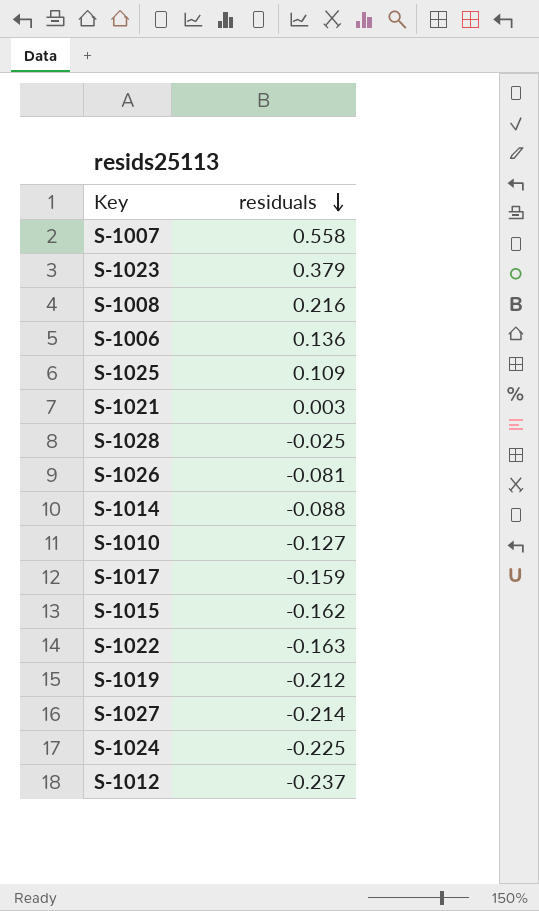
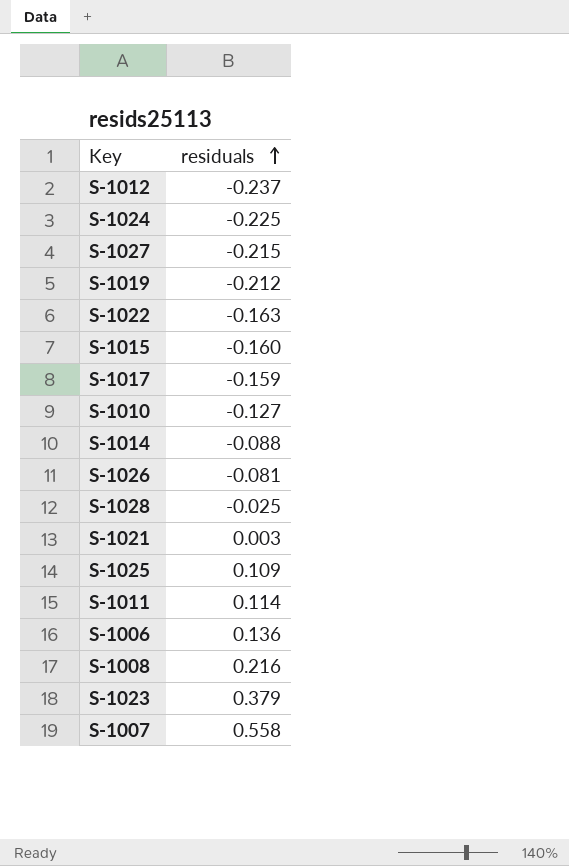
row order: residuals descending -> residuals ascending
S-1027 | residuals: -0.214 -> -0.215
S-1015 | residuals: -0.162 -> -0.160
row S-1011: none -> 0.114

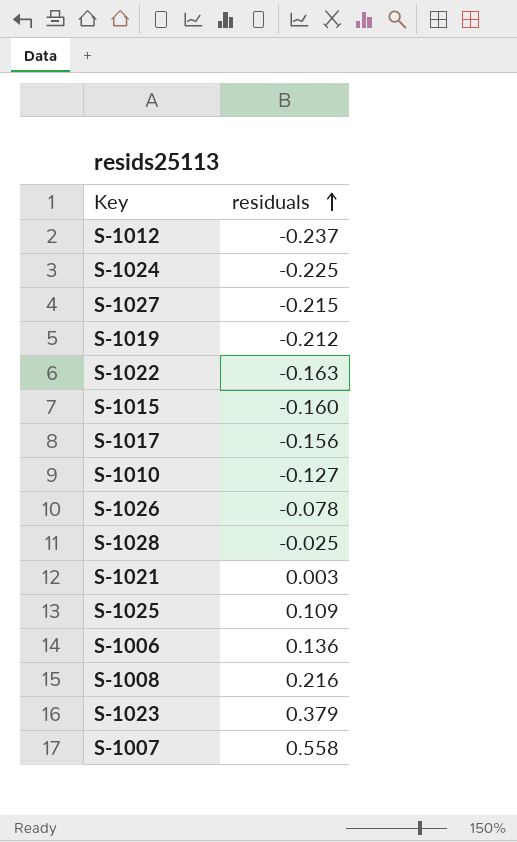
row S-1014: -0.088 -> none
row S-1011: 0.114 -> none
S-1017 | residuals: -0.159 -> -0.156
S-1026 | residuals: -0.081 -> -0.078

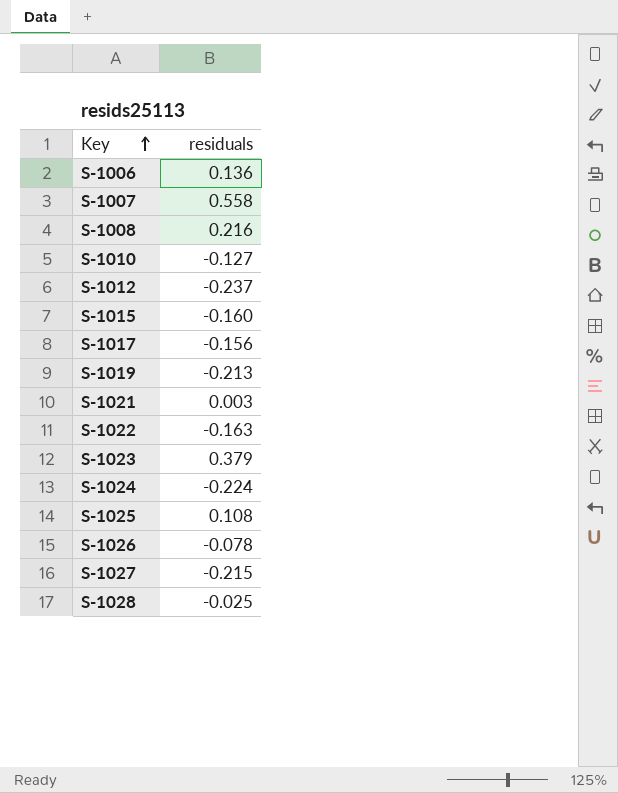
row order: residuals ascending -> Key ascending
S-1019 | residuals: -0.212 -> -0.213
S-1024 | residuals: -0.225 -> -0.224
S-1025 | residuals: 0.109 -> 0.108

